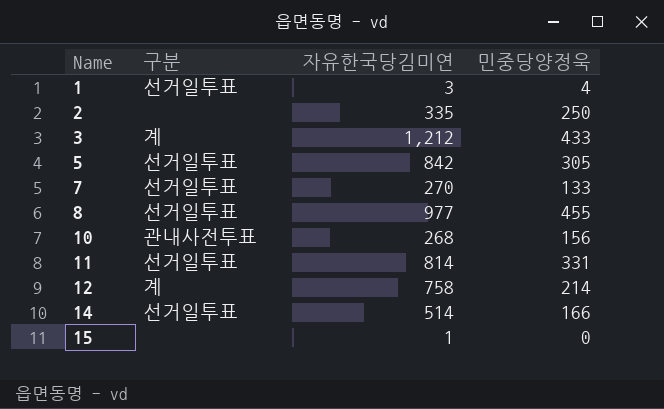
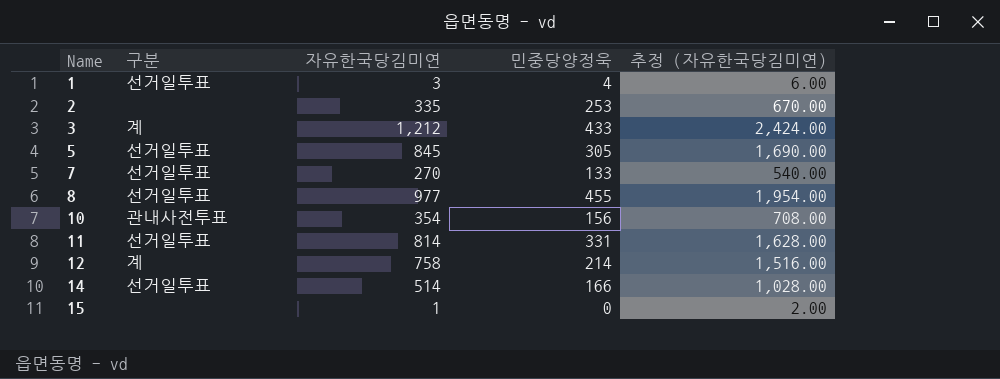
column 추정 (자유한국당김미연) | formula: none -> [자유한국당김미연] * 2
2 | 민중당양정욱: 250 -> 253
5 | 자유한국당김미연: 842 -> 845
10 | 자유한국당김미연: 268 -> 354

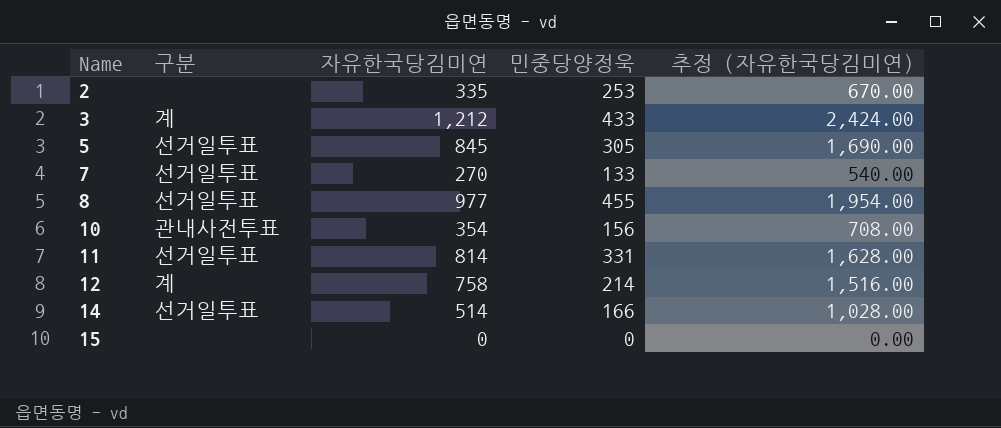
row 1: 선거일투표 | 3 | 4 | 6.00 -> none
15 | 자유한국당김미연: 1 -> 0
15 | 추정 (자유한국당김미연): 2.00 -> 0.00

